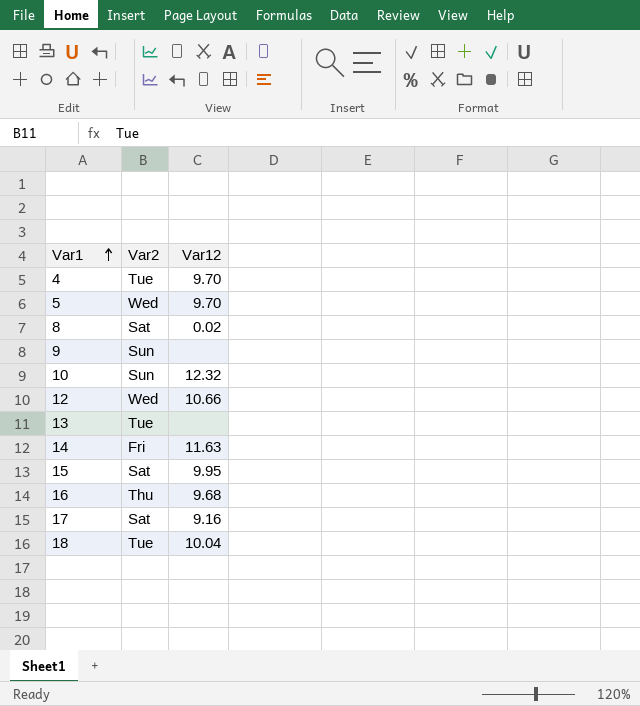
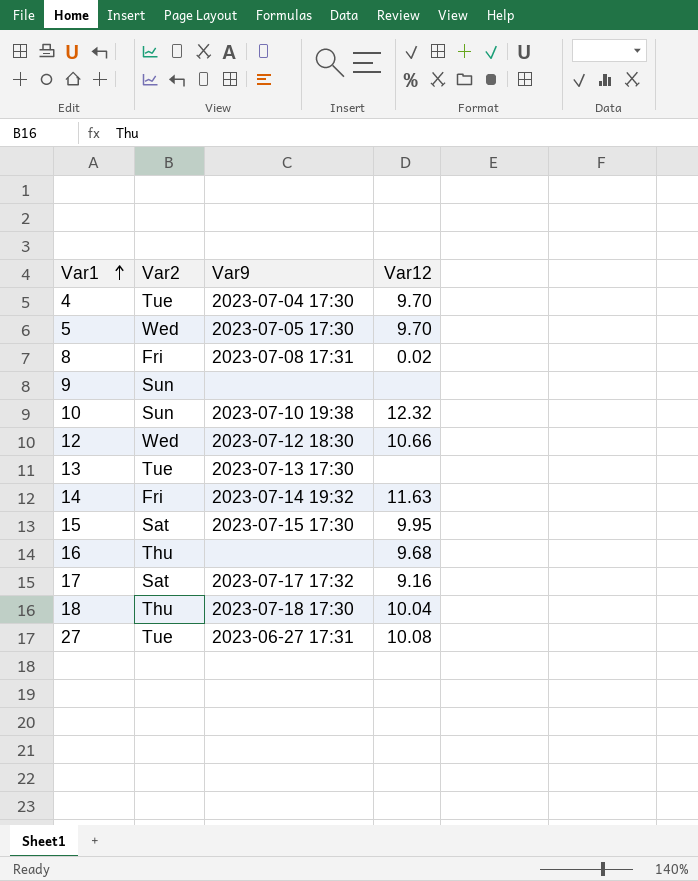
column Var9 | position: none -> 3
8 | Var2: Sat -> Fri
18 | Var2: Tue -> Thu
row 27: none -> Tue | 2023-06-27 17:31 | 10.08

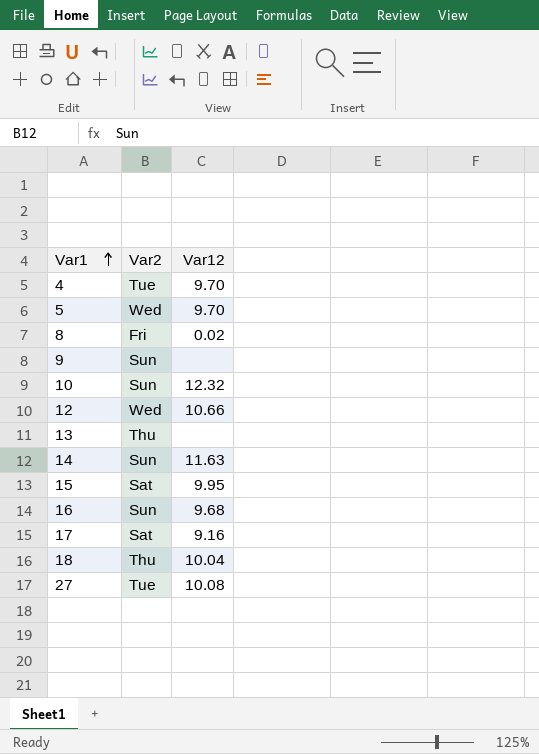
column Var9 | position: 3 -> none
13 | Var2: Tue -> Thu
14 | Var2: Fri -> Sun
16 | Var2: Thu -> Sun

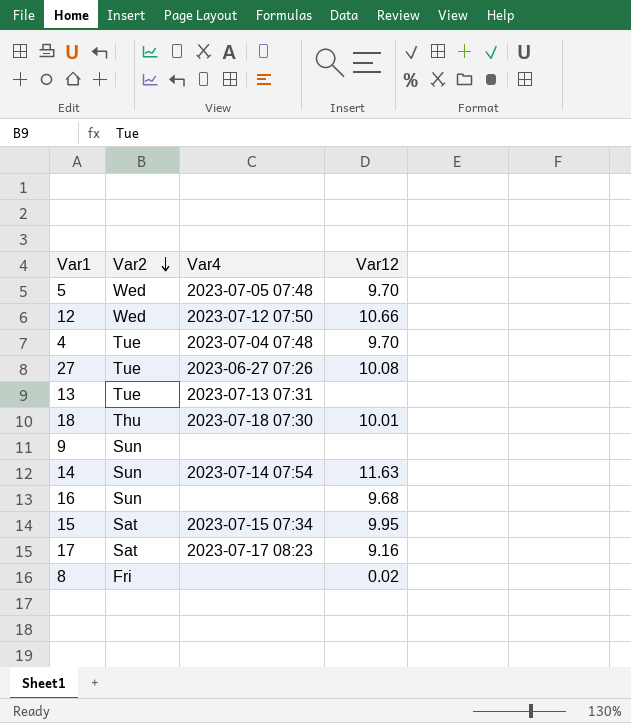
row order: Var1 ascending -> Var2 descending
column Var4 | position: none -> 3
row 10: Sun | 12.32 -> none
13 | Var2: Thu -> Tue
18 | Var12: 10.04 -> 10.01

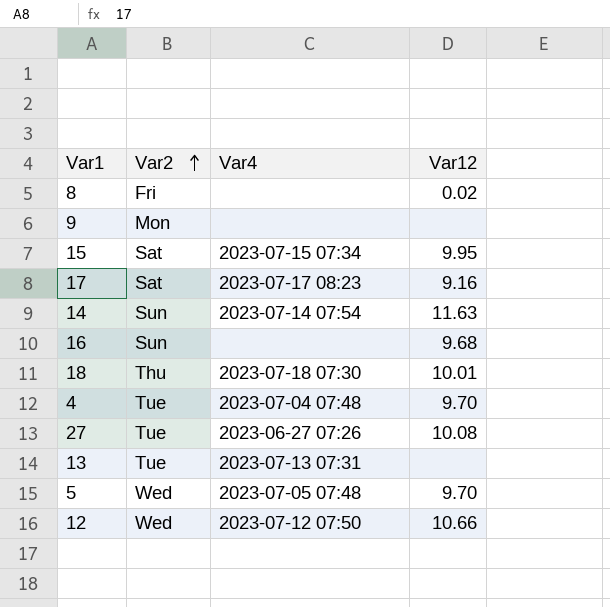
row order: Var2 descending -> Var2 ascending
9 | Var2: Sun -> Mon

